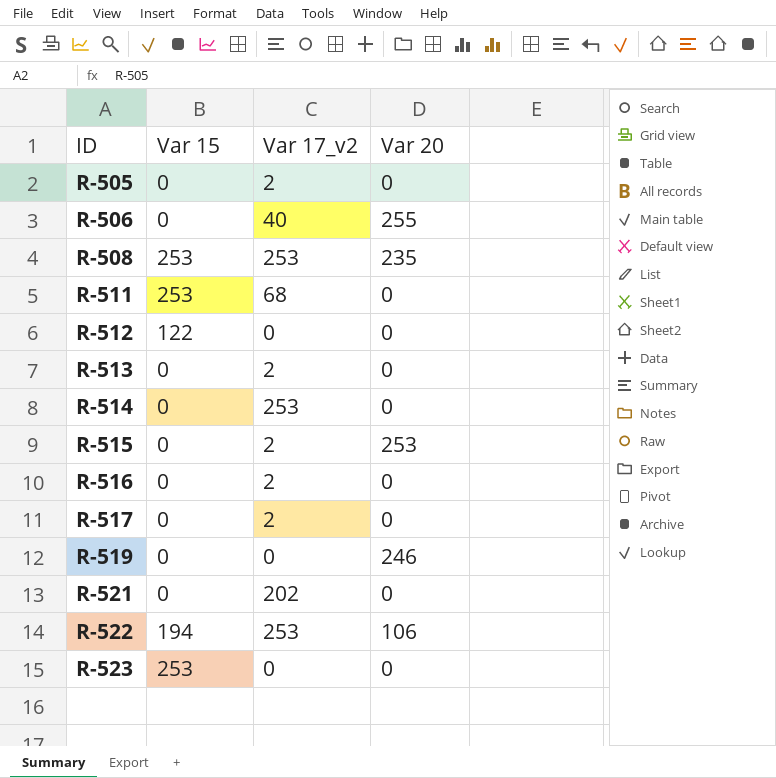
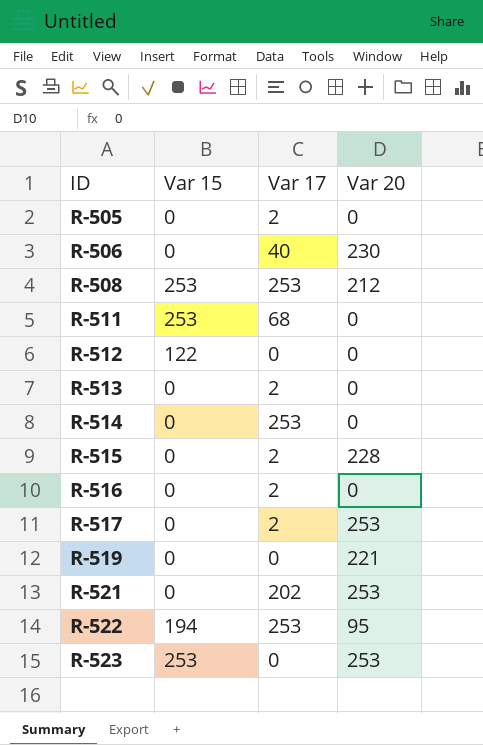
column name: Var 17_v2 -> Var 17
R-506 | Var 20: 255 -> 230
R-508 | Var 20: 235 -> 212
R-515 | Var 20: 253 -> 228
R-517 | Var 20: 0 -> 253
R-519 | Var 20: 246 -> 221
R-521 | Var 20: 0 -> 253
R-522 | Var 20: 106 -> 95
R-523 | Var 20: 0 -> 253

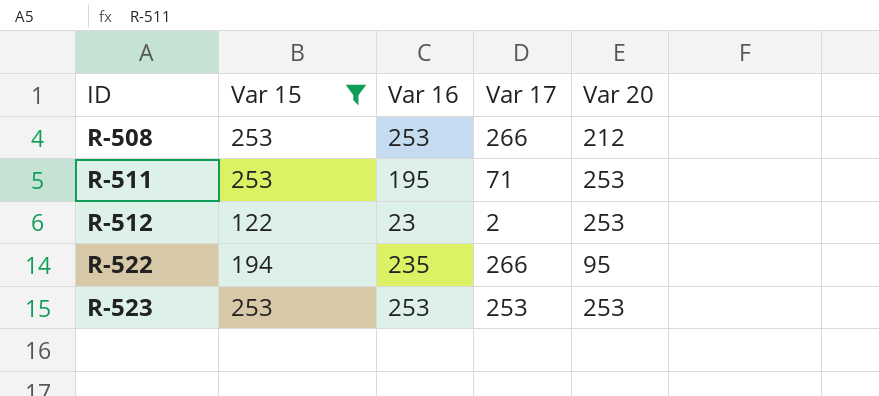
filter: none -> Var 15 != 0
column Var 16 | position: none -> 3
R-508 | Var 17: 253 -> 266
R-511 | Var 17: 68 -> 71
R-511 | Var 20: 0 -> 253
R-512 | Var 17: 0 -> 2
R-512 | Var 20: 0 -> 253
R-522 | Var 17: 253 -> 266
R-523 | Var 17: 0 -> 253

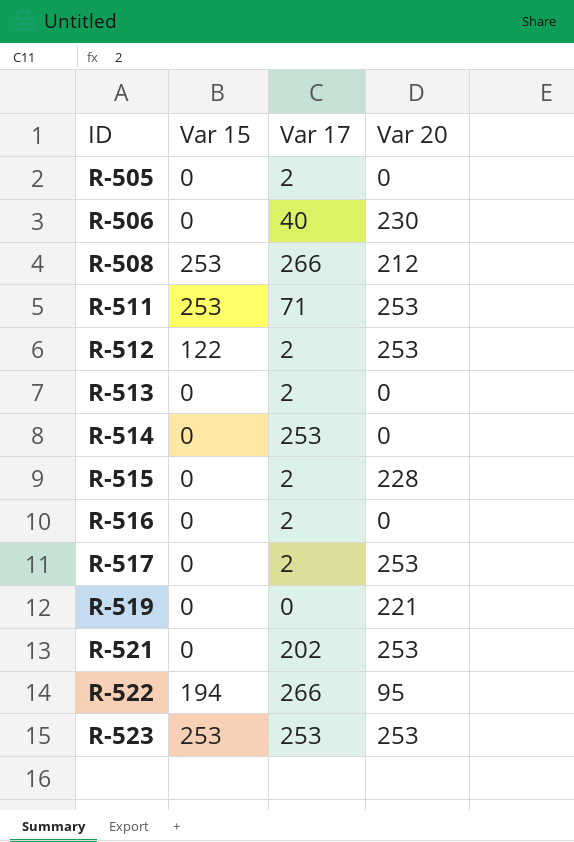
filter: Var 15 != 0 -> none
column Var 16 | position: 3 -> none

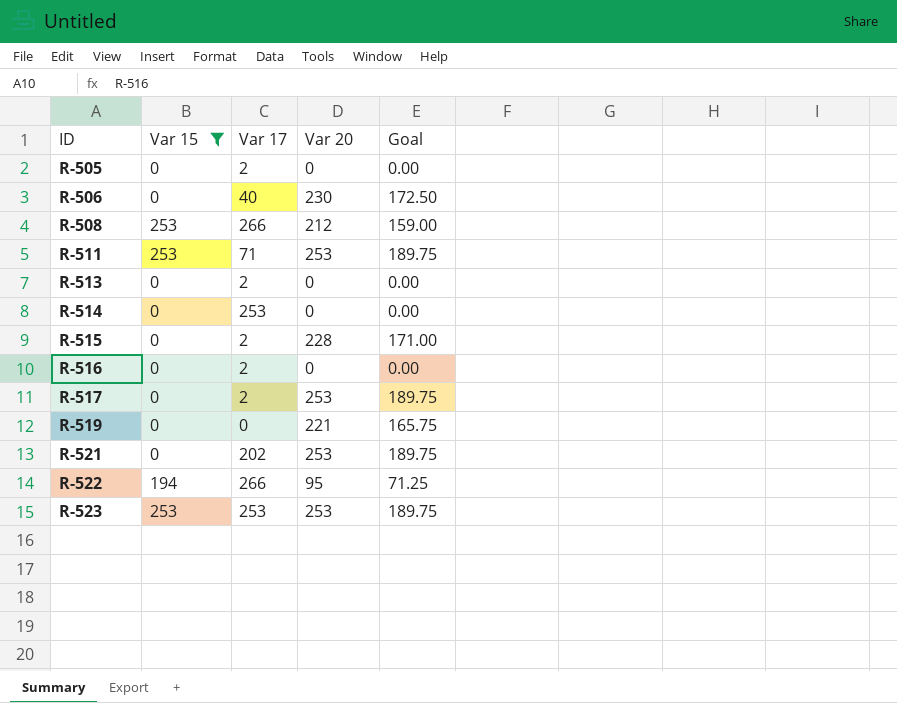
filter: none -> Var 15 != 122
column Goal | formula: none -> [Var 20] * 0.75

